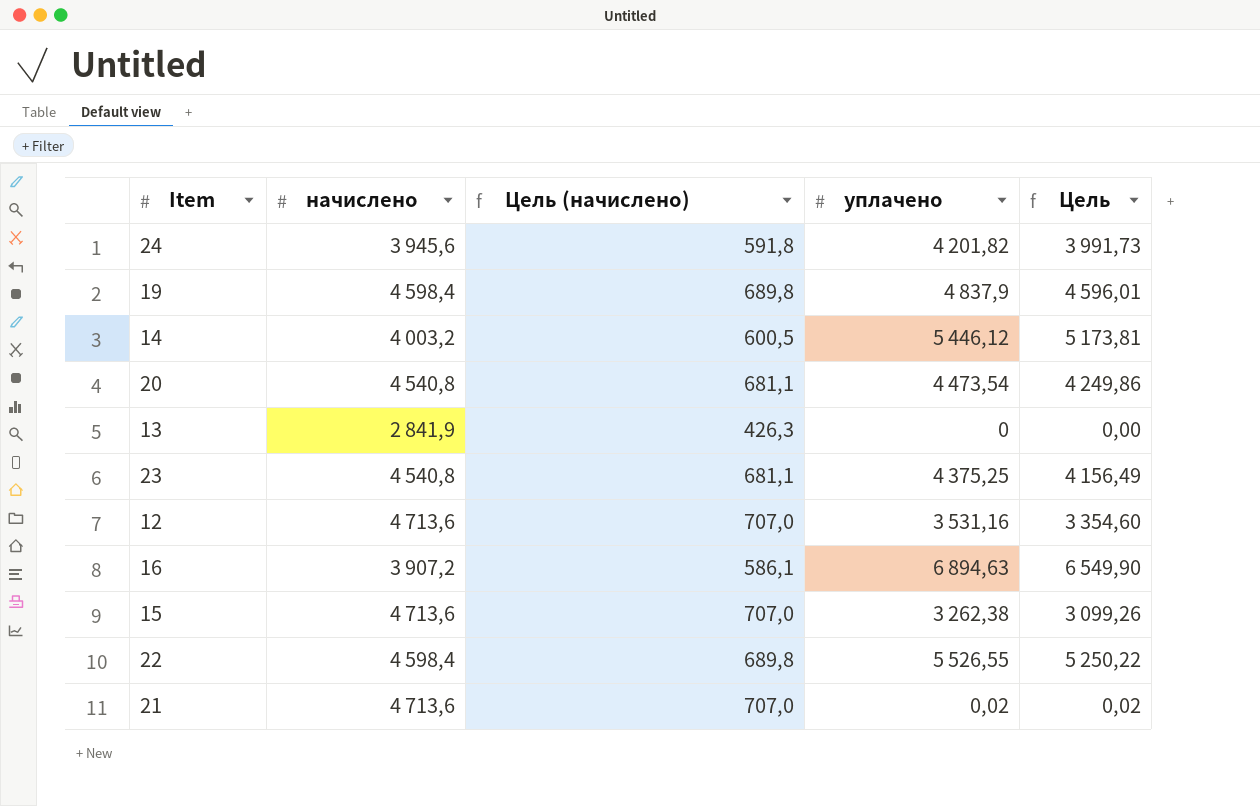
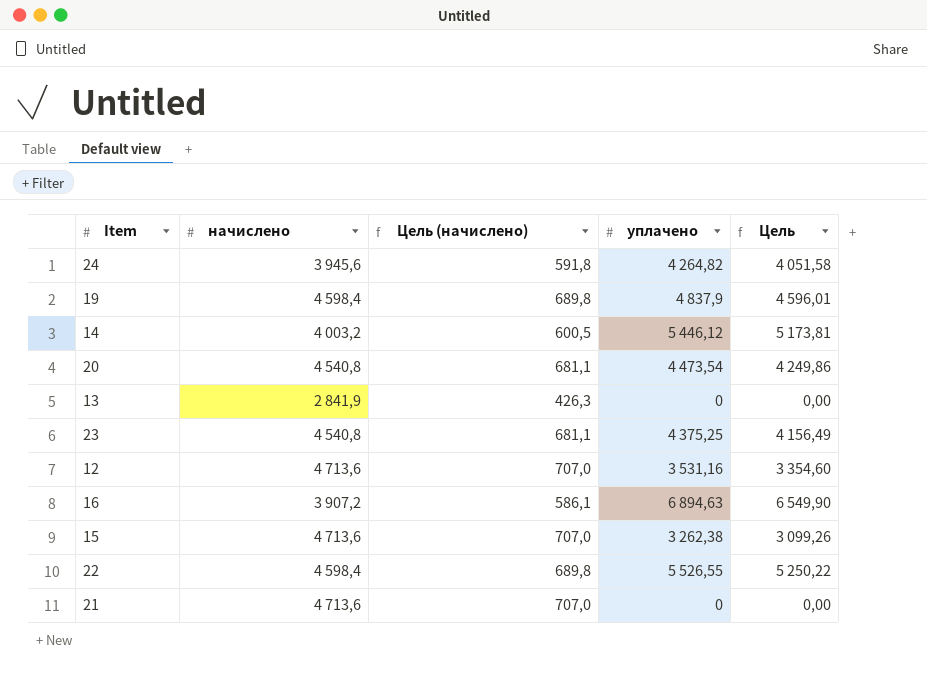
24 | уплачено: 4 201,82 -> 4 264,82
24 | Цель: 3 991,73 -> 4 051,58
21 | уплачено: 0,02 -> 0
21 | Цель: 0,02 -> 0,00

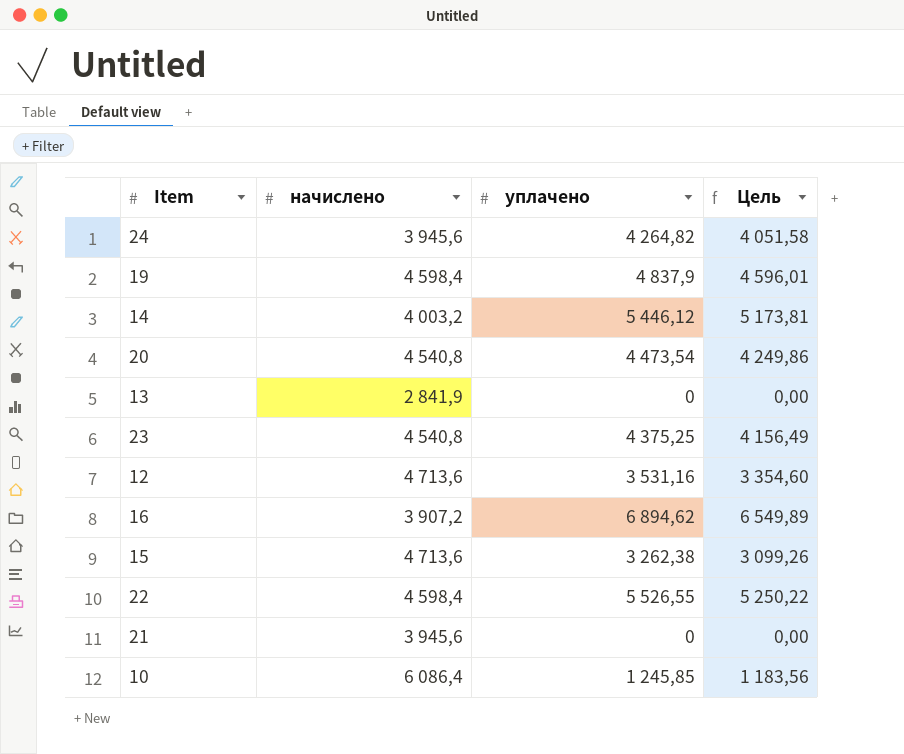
column Цель (начислено) | formula: [начислено] * 0,15 -> none
16 | уплачено: 6 894,63 -> 6 894,62
16 | Цель: 6 549,90 -> 6 549,89
21 | начислено: 4 713,6 -> 3 945,6
row 10: none -> 6 086,4 | 1 245,85 | 1 183,56

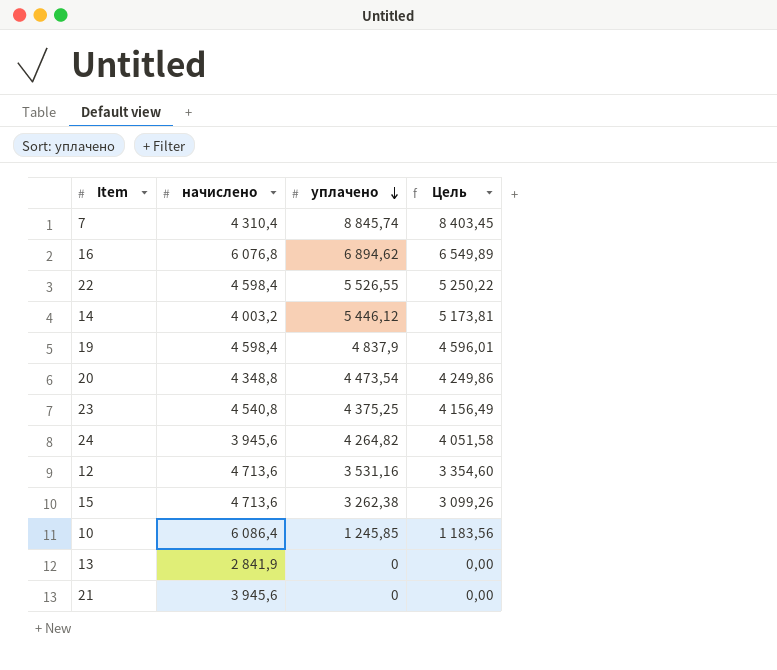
row order: none -> уплачено descending
row 7: none -> 4 310,4 | 8 845,74 | 8 403,45
16 | начислено: 3 907,2 -> 6 076,8
20 | начислено: 4 540,8 -> 4 348,8

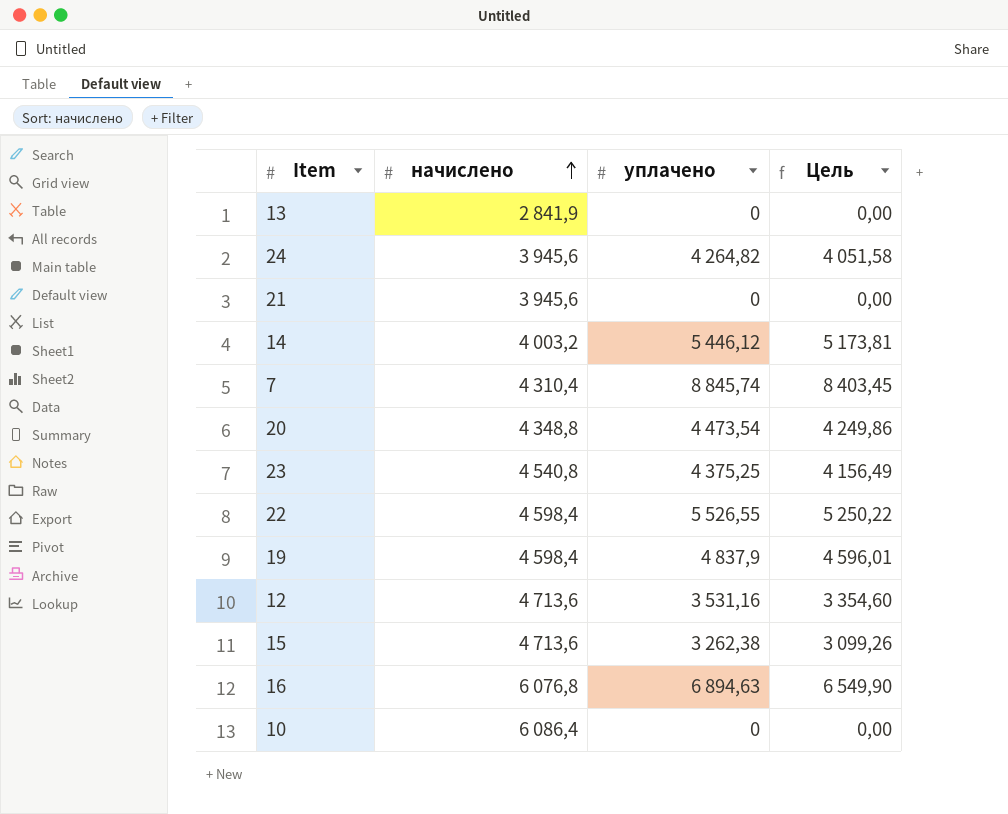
row order: уплачено descending -> начислено ascending
16 | уплачено: 6 894,62 -> 6 894,63
16 | Цель: 6 549,89 -> 6 549,90
10 | уплачено: 1 245,85 -> 0
10 | Цель: 1 183,56 -> 0,00

